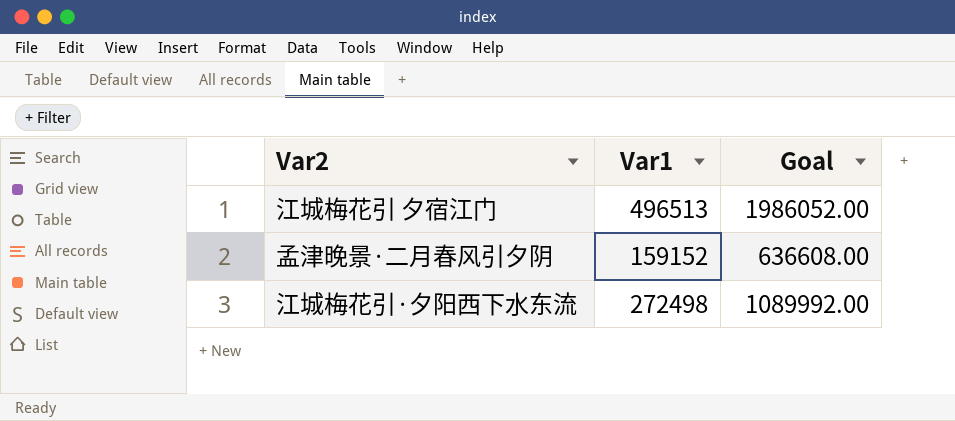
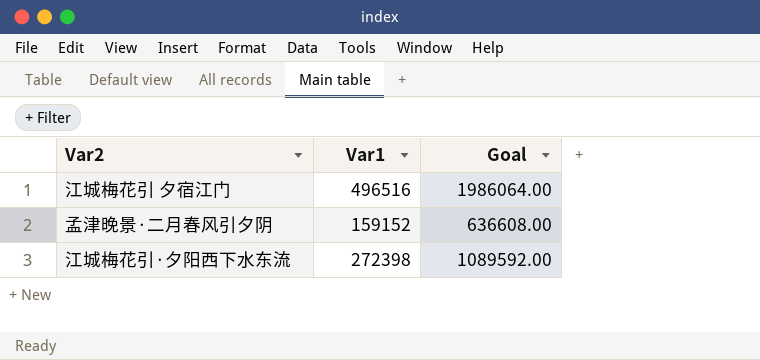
江城梅花引 夕宿江门 | Var1: 496513 -> 496516
江城梅花引 夕宿江门 | Goal: 1986052.00 -> 1986064.00
江城梅花引·夕阳西下水东流 | Var1: 272498 -> 272398
江城梅花引·夕阳西下水东流 | Goal: 1089992.00 -> 1089592.00

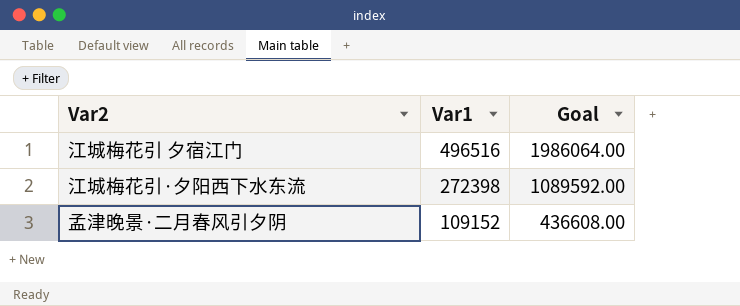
row order: none -> Var1 descending
孟津晚景·二月春风引夕阴 | Var1: 159152 -> 109152
孟津晚景·二月春风引夕阴 | Goal: 636608.00 -> 436608.00

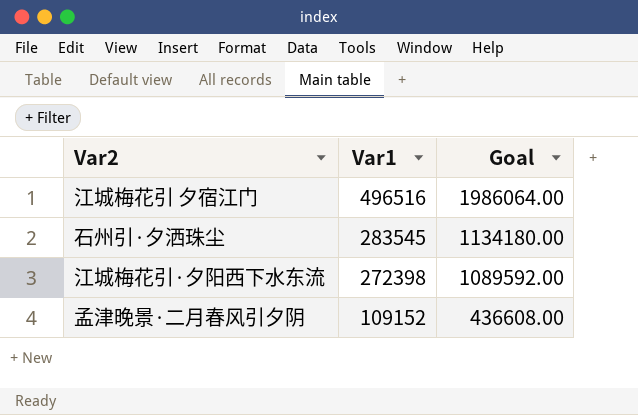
row 石州引·夕洒珠尘: none -> 283545 | 1134180.00

